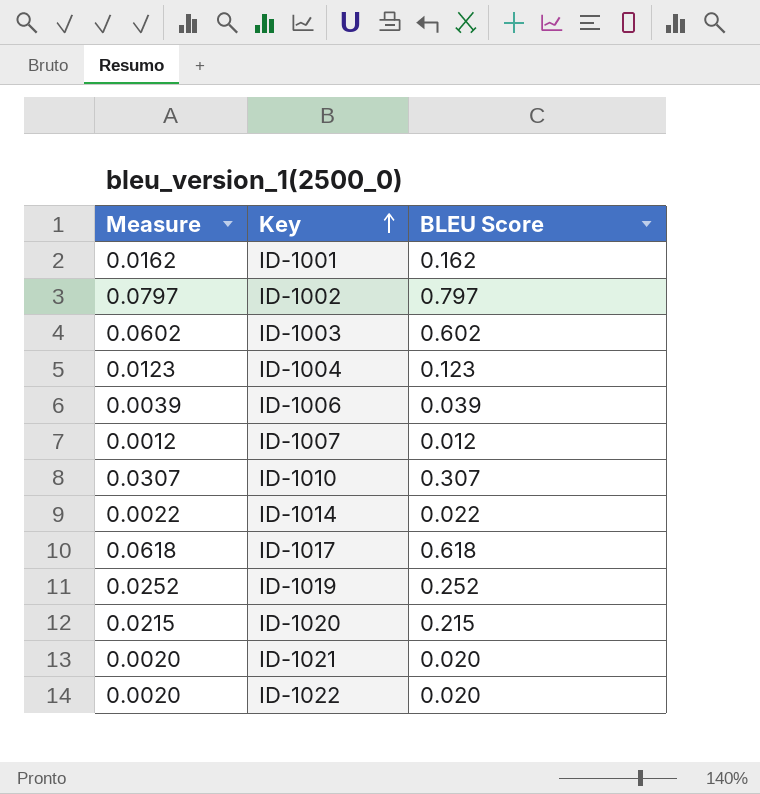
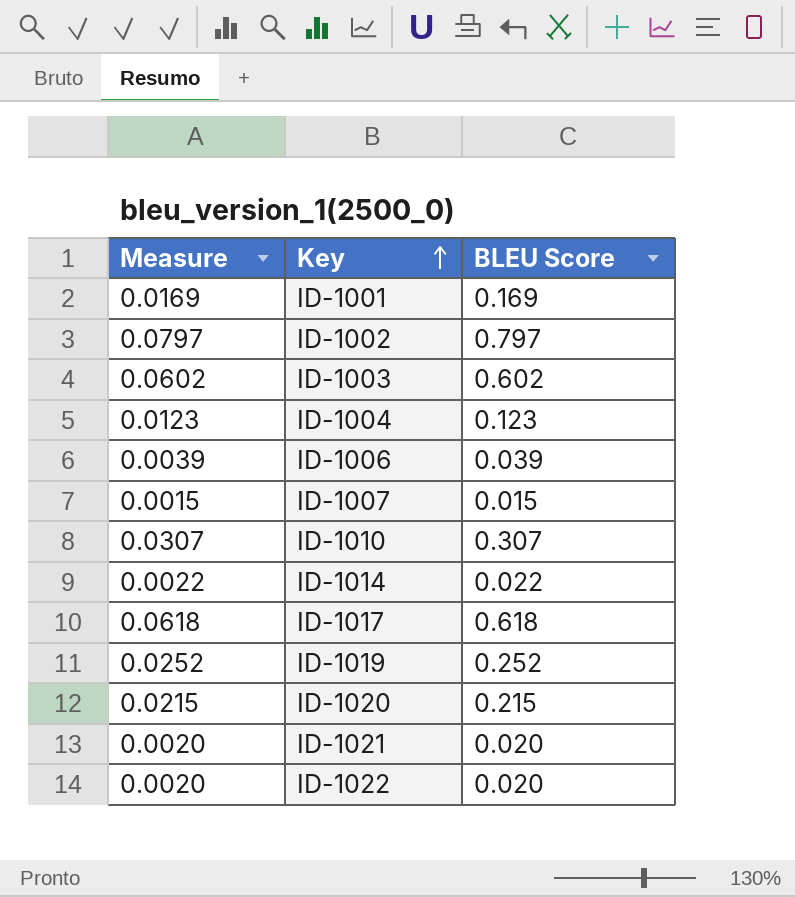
ID-1001 | Measure: 0.0162 -> 0.0169
ID-1001 | BLEU Score: 0.162 -> 0.169
ID-1007 | Measure: 0.0012 -> 0.0015
ID-1007 | BLEU Score: 0.012 -> 0.015

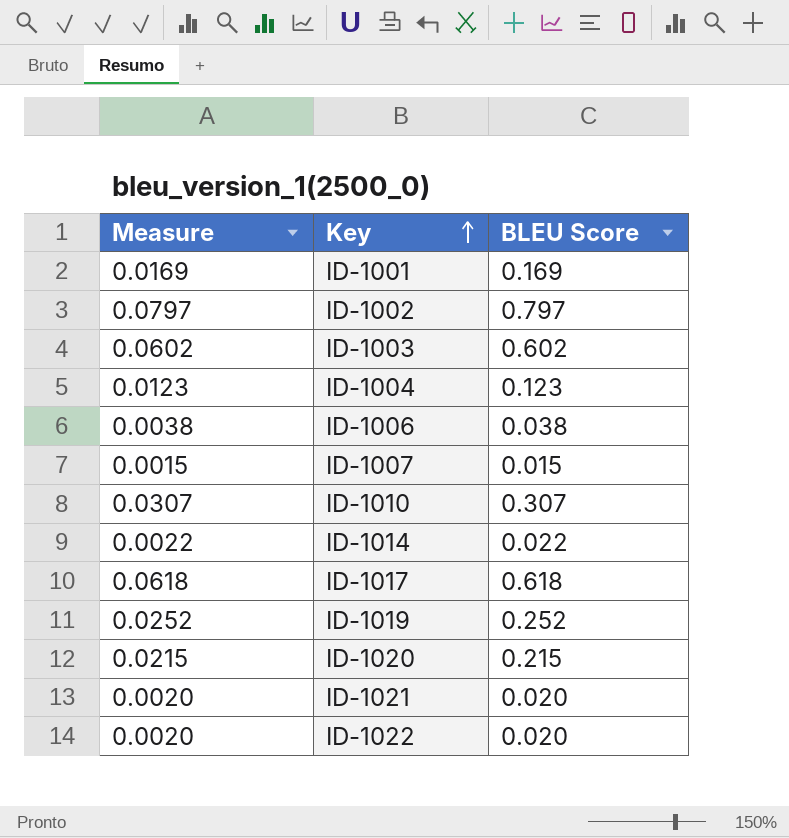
ID-1006 | Measure: 0.0039 -> 0.0038
ID-1006 | BLEU Score: 0.039 -> 0.038

